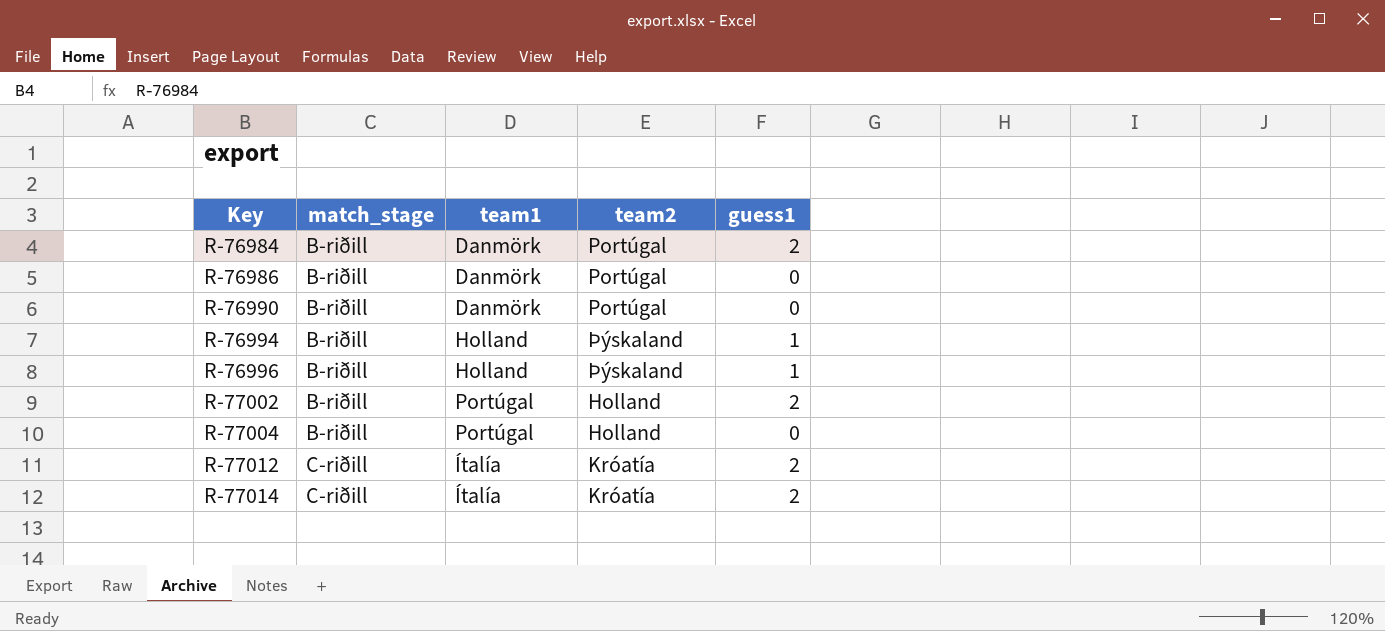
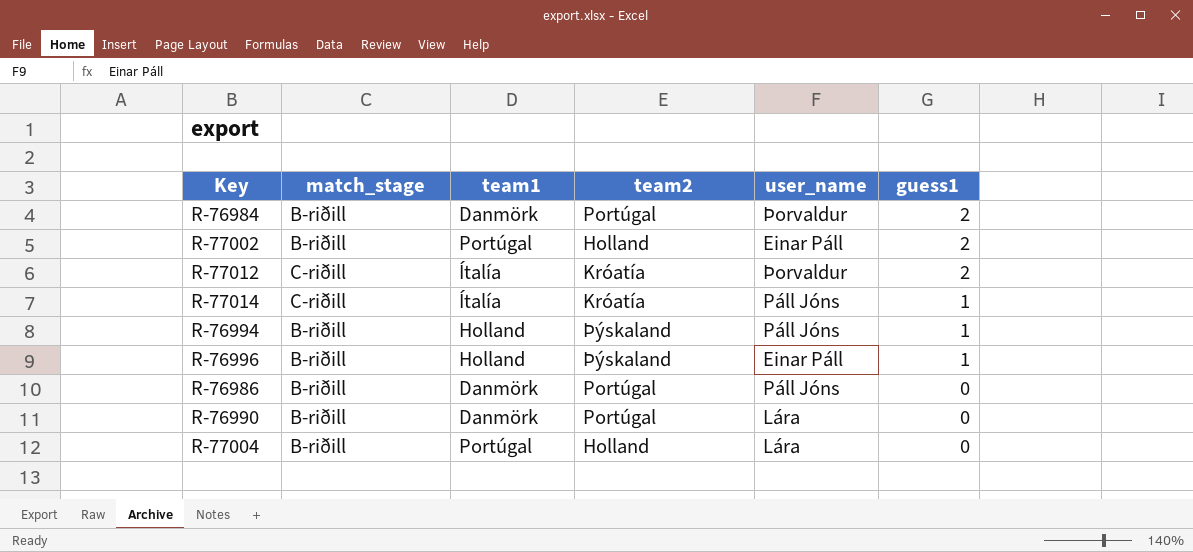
row order: Key ascending -> guess1 descending
column user_name | position: none -> 5
R-77014 | guess1: 2 -> 1

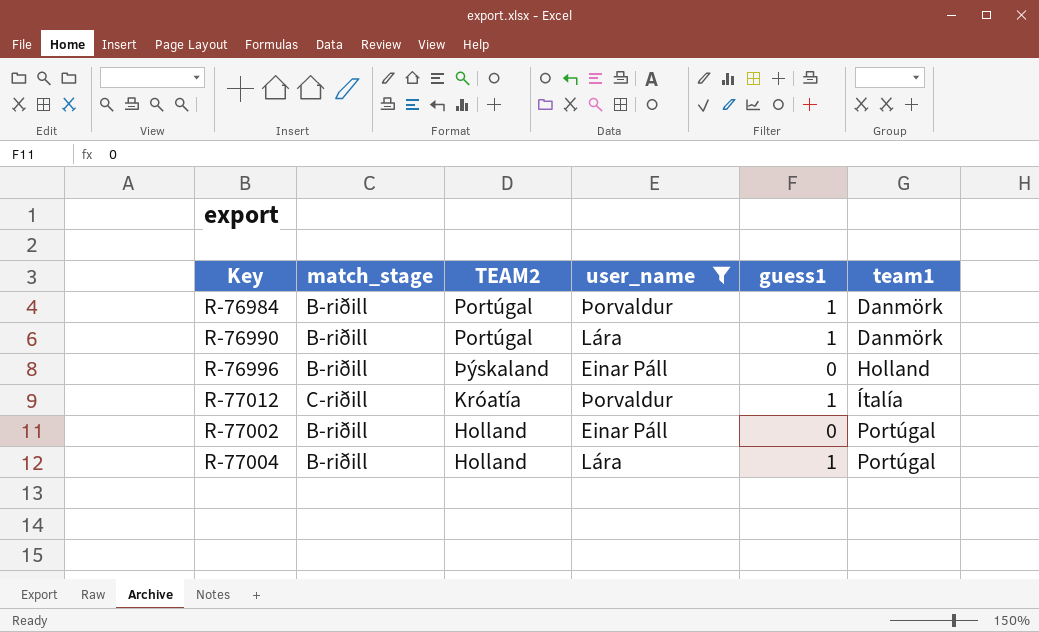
filter: none -> user_name != Páll Jóns
row order: guess1 descending -> team1 ascending
column name: team2 -> TEAM2
column team1 | position: 3 -> 6
R-76984 | guess1: 2 -> 1
R-76990 | guess1: 0 -> 1
R-76996 | guess1: 1 -> 0
R-77012 | guess1: 2 -> 1
R-77002 | guess1: 2 -> 0
R-77004 | guess1: 0 -> 1

